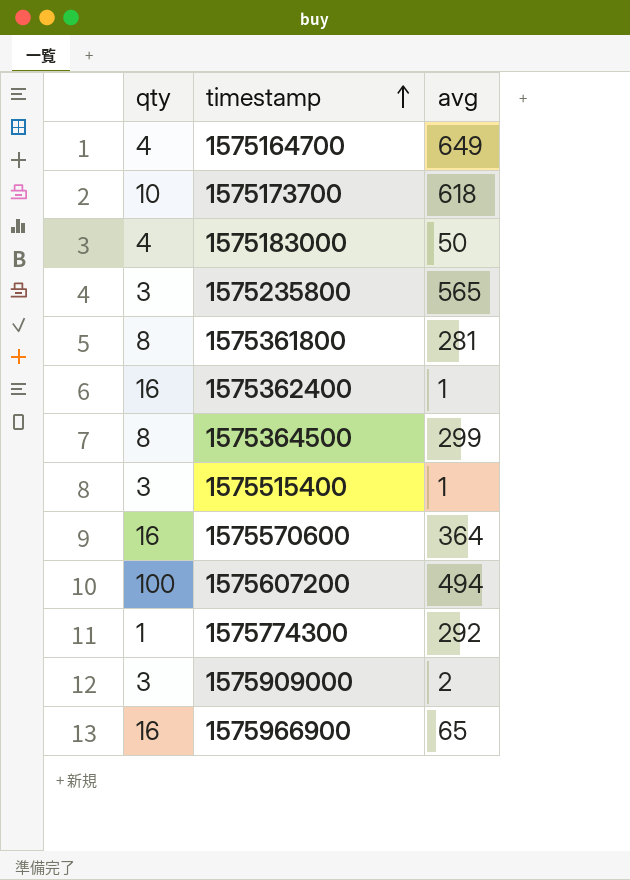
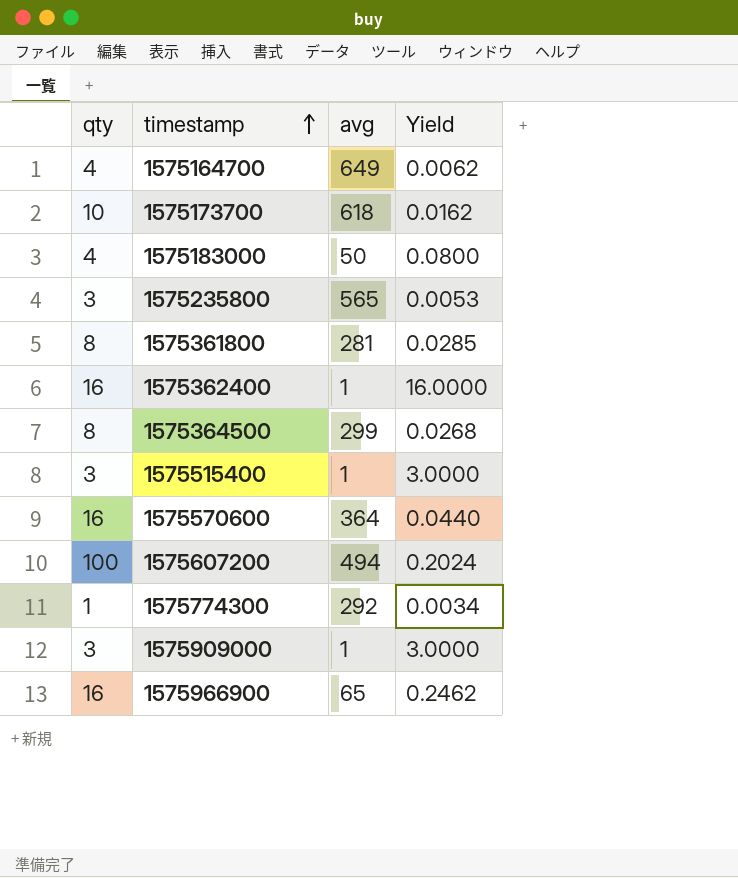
column Yield | formula: none -> [qty] / [avg]
1575909000 | avg: 2 -> 1

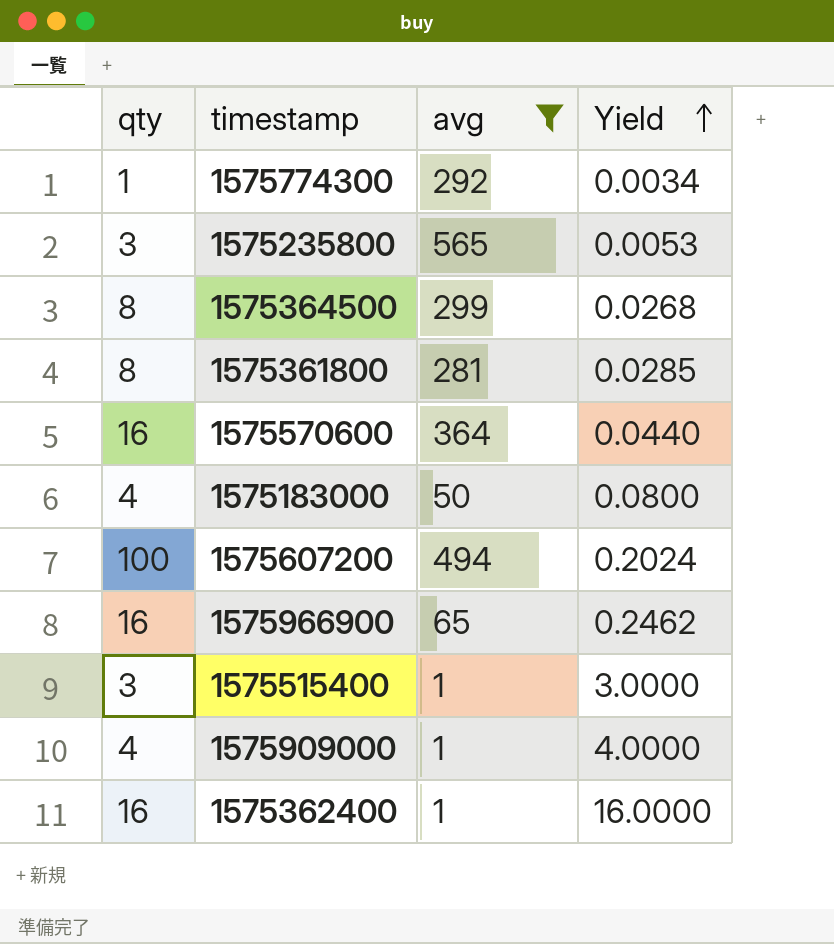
filter: none -> avg <= 565
row order: timestamp ascending -> Yield ascending
1575909000 | qty: 3 -> 4
1575909000 | Yield: 3.0000 -> 4.0000

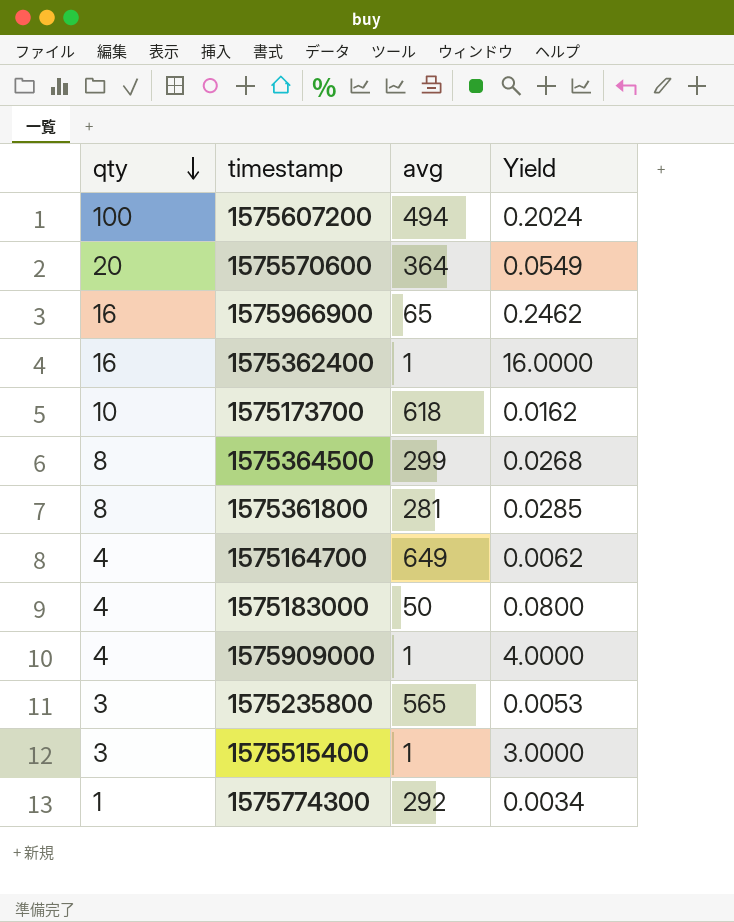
filter: avg <= 565 -> none
row order: Yield ascending -> qty descending
1575570600 | qty: 16 -> 20
1575570600 | Yield: 0.0440 -> 0.0549

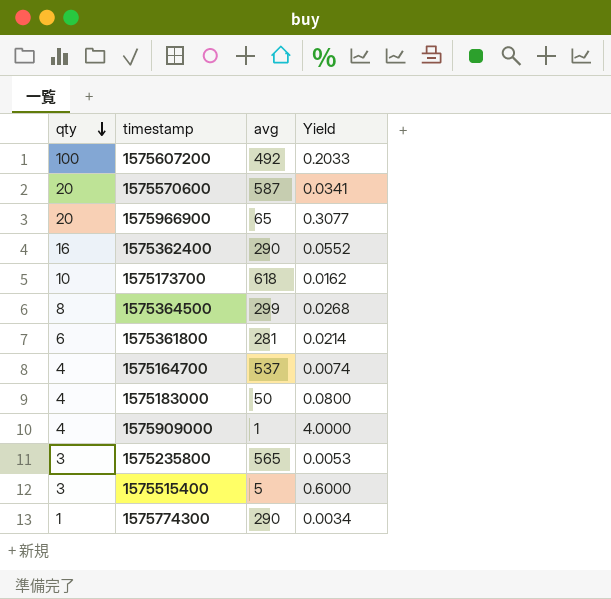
1575607200 | avg: 494 -> 492
1575607200 | Yield: 0.2024 -> 0.2033
1575570600 | avg: 364 -> 587
1575570600 | Yield: 0.0549 -> 0.0341
1575966900 | qty: 16 -> 20
1575966900 | Yield: 0.2462 -> 0.3077
1575362400 | avg: 1 -> 290
1575362400 | Yield: 16.0000 -> 0.0552
1575361800 | qty: 8 -> 6
1575361800 | Yield: 0.0285 -> 0.0214
1575164700 | avg: 649 -> 537
1575164700 | Yield: 0.0062 -> 0.0074
1575515400 | avg: 1 -> 5
1575515400 | Yield: 3.0000 -> 0.6000
1575774300 | avg: 292 -> 290

